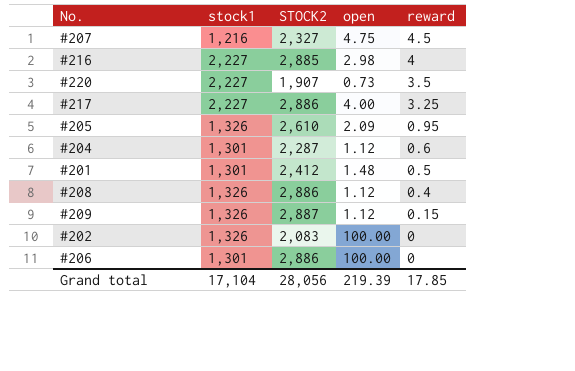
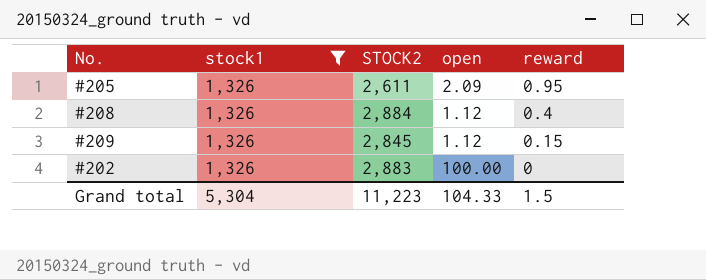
filter: none -> stock1 = 1,326
#205 | STOCK2: 2,610 -> 2,611
#208 | STOCK2: 2,886 -> 2,884
#209 | STOCK2: 2,887 -> 2,845
#202 | STOCK2: 2,083 -> 2,883
Grand total | stock1: 17,104 -> 5,304
Grand total | STOCK2: 28,056 -> 11,223
Grand total | open: 219.39 -> 104.33
Grand total | reward: 17.85 -> 1.5

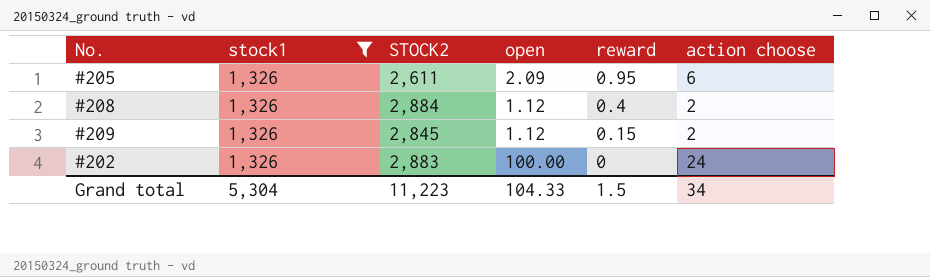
column action choose | position: none -> 6

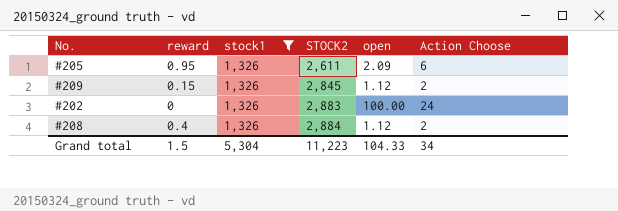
row order: reward descending -> STOCK2 ascending
column reward | position: 5 -> 2
column name: action choose -> Action Choose

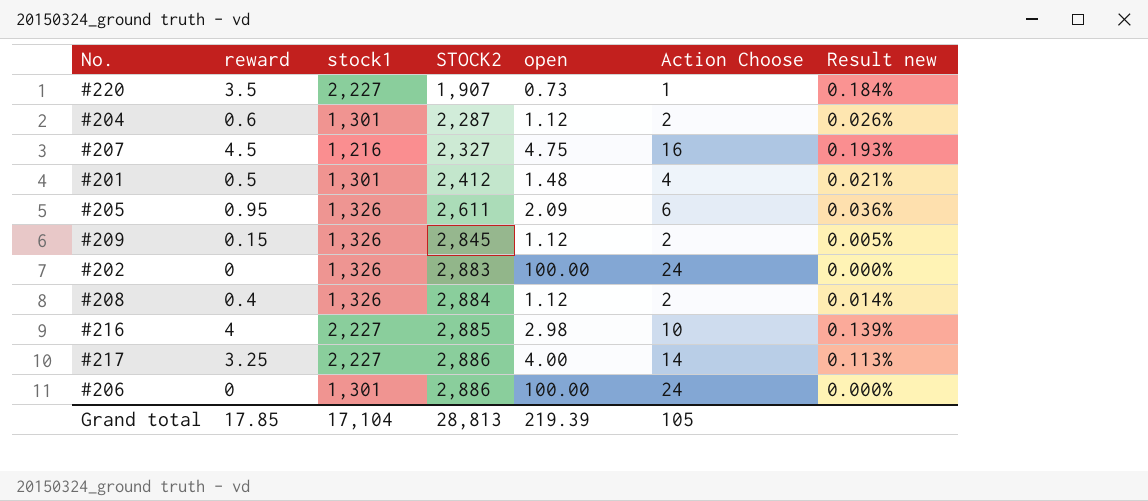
filter: stock1 = 1,326 -> none
column Result new | formula: none -> [reward] / [STOCK2]
Grand total | reward: 1.5 -> 17.85
Grand total | stock1: 5,304 -> 17,104
Grand total | STOCK2: 11,223 -> 28,813
Grand total | open: 104.33 -> 219.39
Grand total | Action Choose: 34 -> 105

